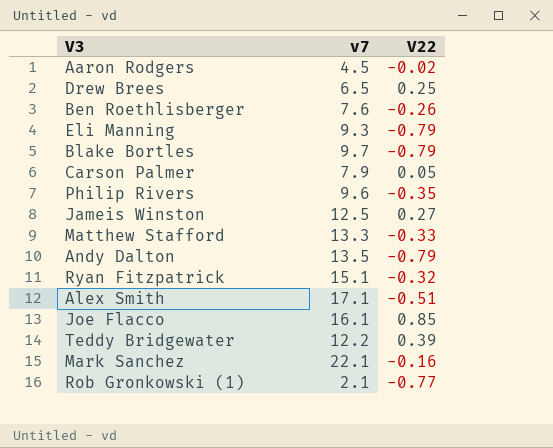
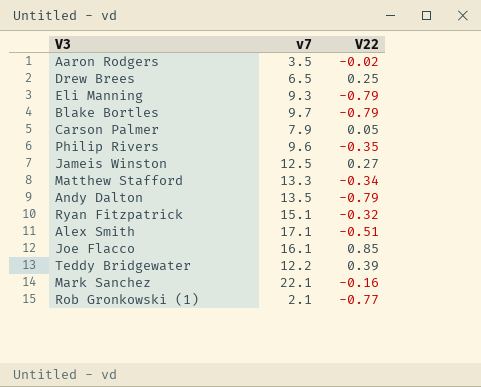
row Ben Roethlisberger: 7.6 | -0.26 -> none
Aaron Rodgers | v7: 4.5 -> 3.5
Matthew Stafford | V22: -0.33 -> -0.34

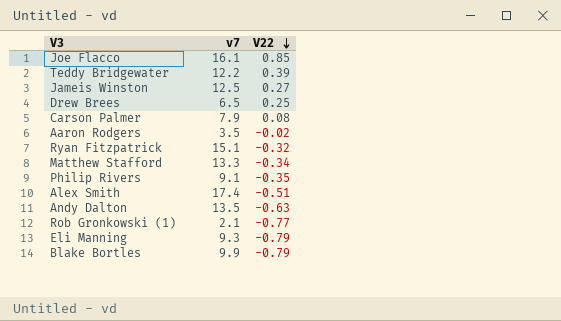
row order: none -> V22 descending
row Mark Sanchez: 22.1 | -0.16 -> none
Carson Palmer | V22: 0.05 -> 0.08
Philip Rivers | v7: 9.6 -> 9.1
Alex Smith | v7: 17.1 -> 17.4
Andy Dalton | V22: -0.79 -> -0.63
Blake Bortles | v7: 9.7 -> 9.9

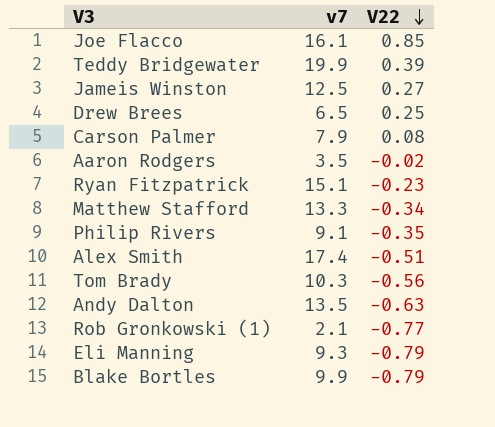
Teddy Bridgewater | v7: 12.2 -> 19.9
Ryan Fitzpatrick | V22: -0.32 -> -0.23
row Tom Brady: none -> 10.3 | -0.56

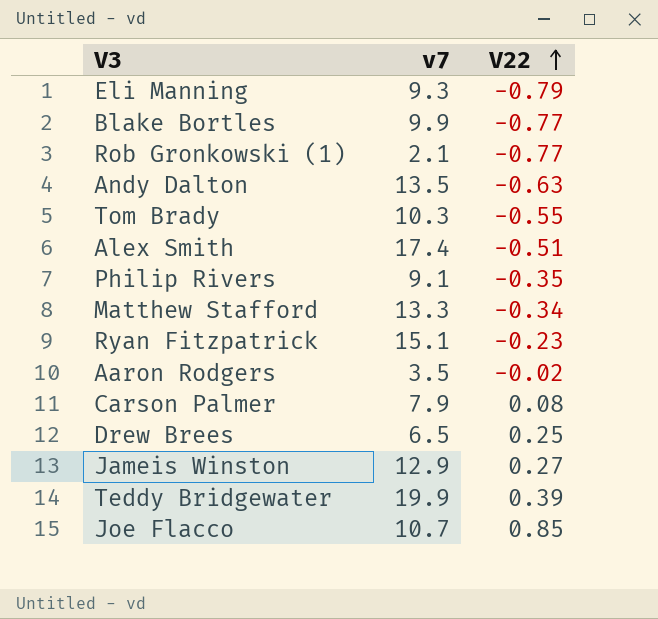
row order: V22 descending -> V22 ascending
Blake Bortles | V22: -0.79 -> -0.77
Tom Brady | V22: -0.56 -> -0.55
Jameis Winston | v7: 12.5 -> 12.9
Joe Flacco | v7: 16.1 -> 10.7

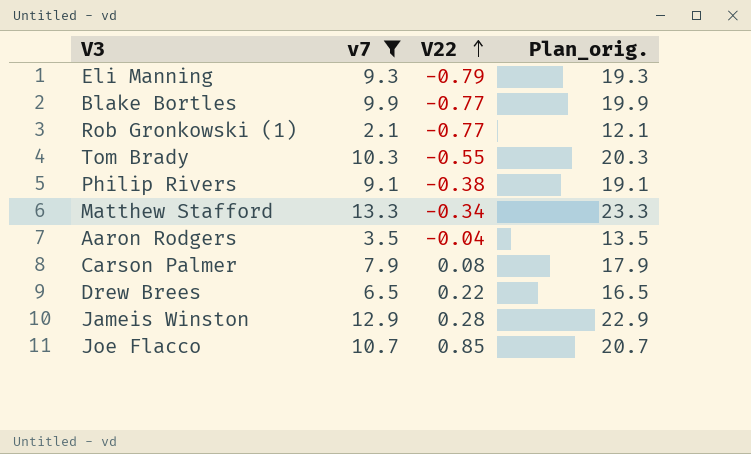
filter: none -> v7 <= 13.3
column Plan_orig. | formula: none -> [v7] + 10
Philip Rivers | V22: -0.35 -> -0.38
Aaron Rodgers | V22: -0.02 -> -0.04
Drew Brees | V22: 0.25 -> 0.22
Jameis Winston | V22: 0.27 -> 0.28

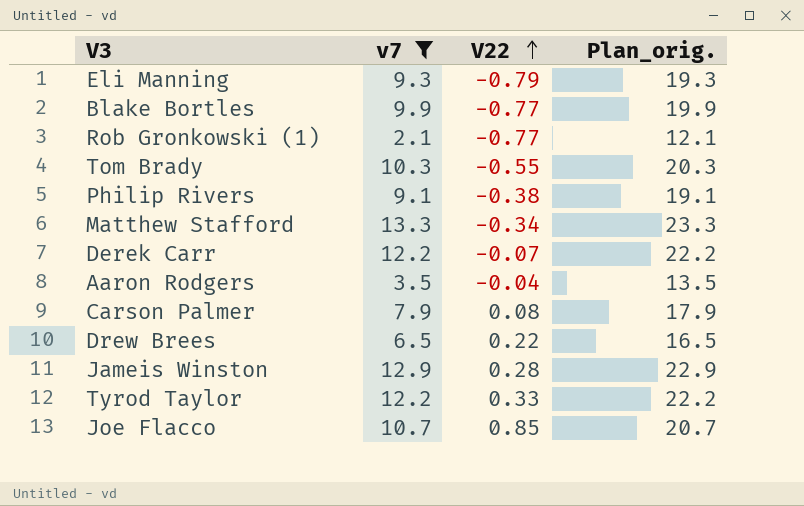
row Derek Carr: none -> 12.2 | -0.07 | 22.2
row Tyrod Taylor: none -> 12.2 | 0.33 | 22.2

